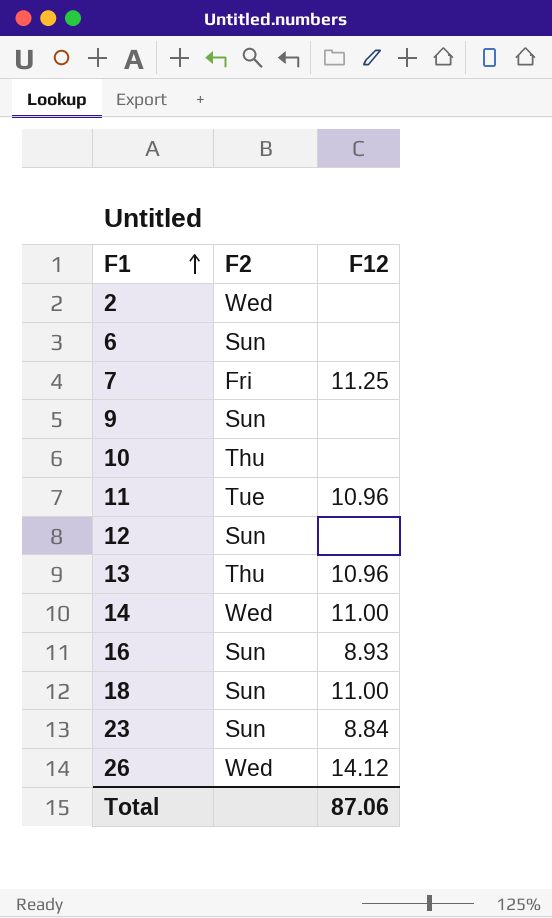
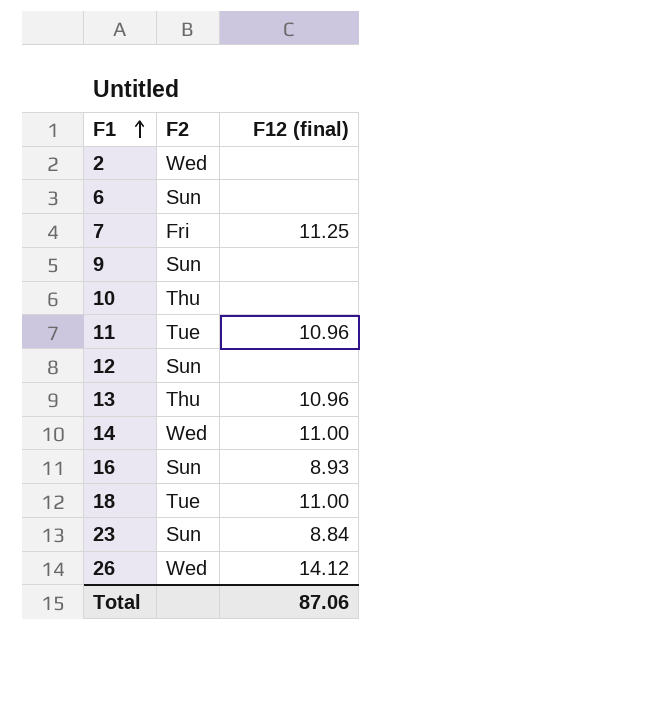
column name: F12 -> F12 (final)
18 | F2: Sun -> Tue

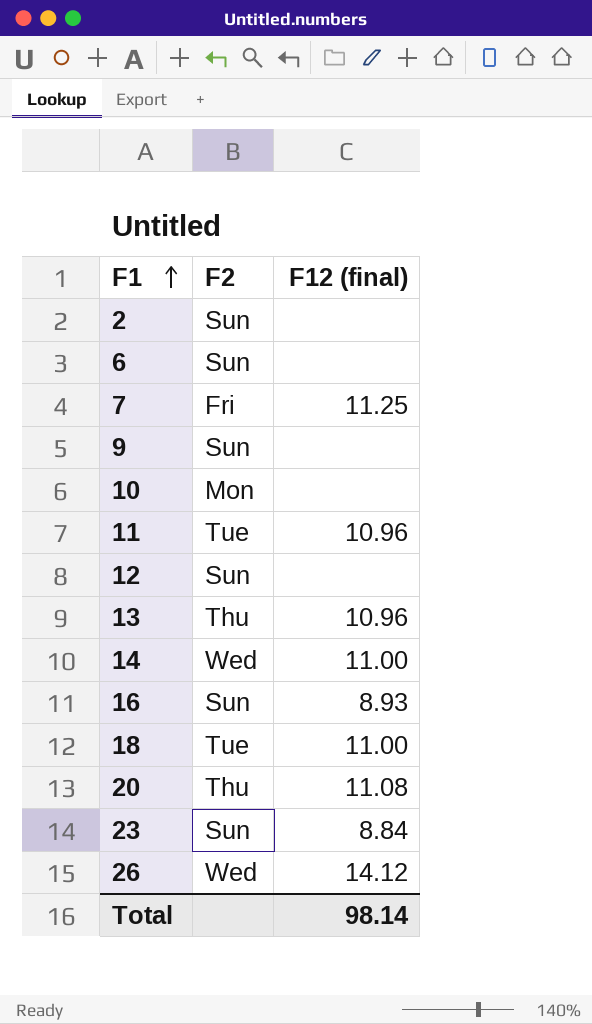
2 | F2: Wed -> Sun
10 | F2: Thu -> Mon
row 20: none -> Thu | 11.08
Total | F12 (final): 87.06 -> 98.14

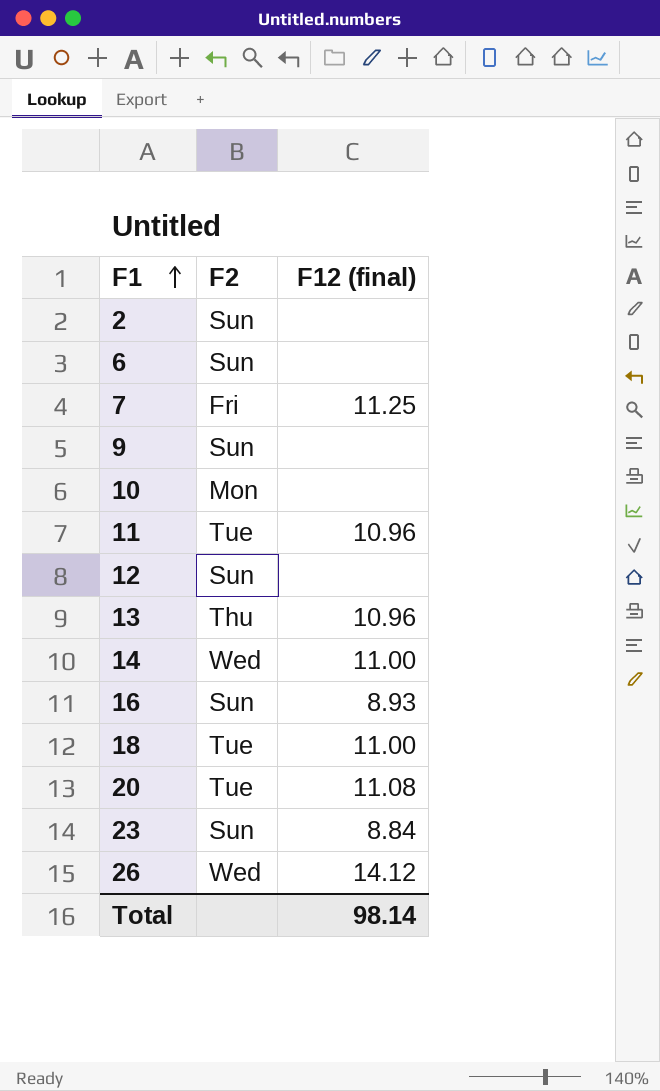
20 | F2: Thu -> Tue

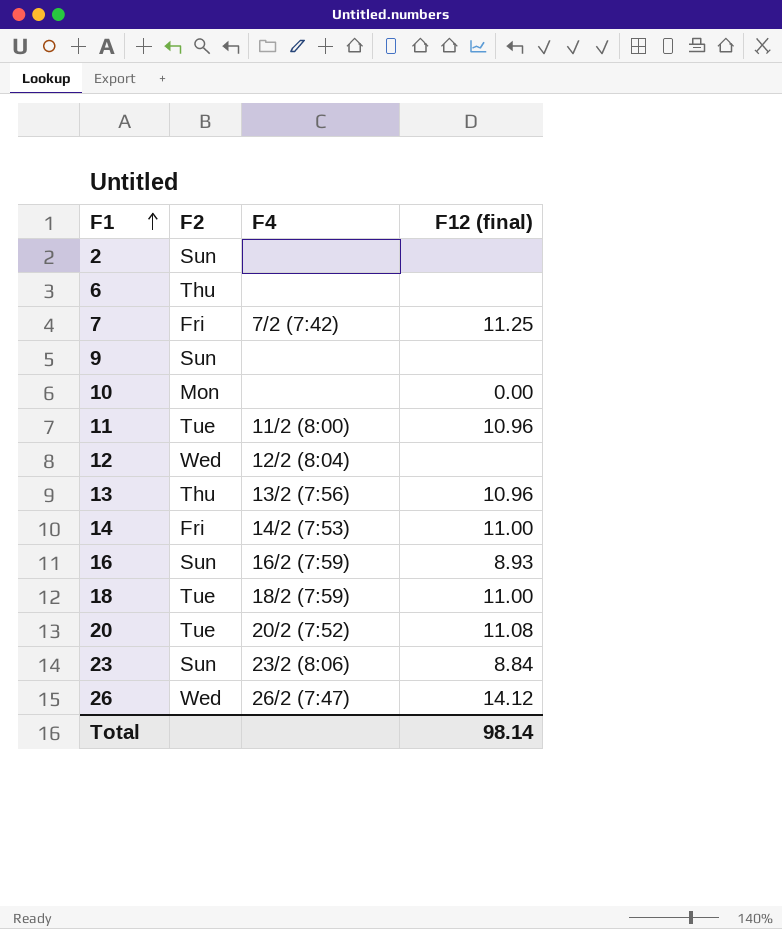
column F4 | position: none -> 3
6 | F2: Sun -> Thu
10 | F12 (final): none -> 0.00
12 | F2: Sun -> Wed
14 | F2: Wed -> Fri

